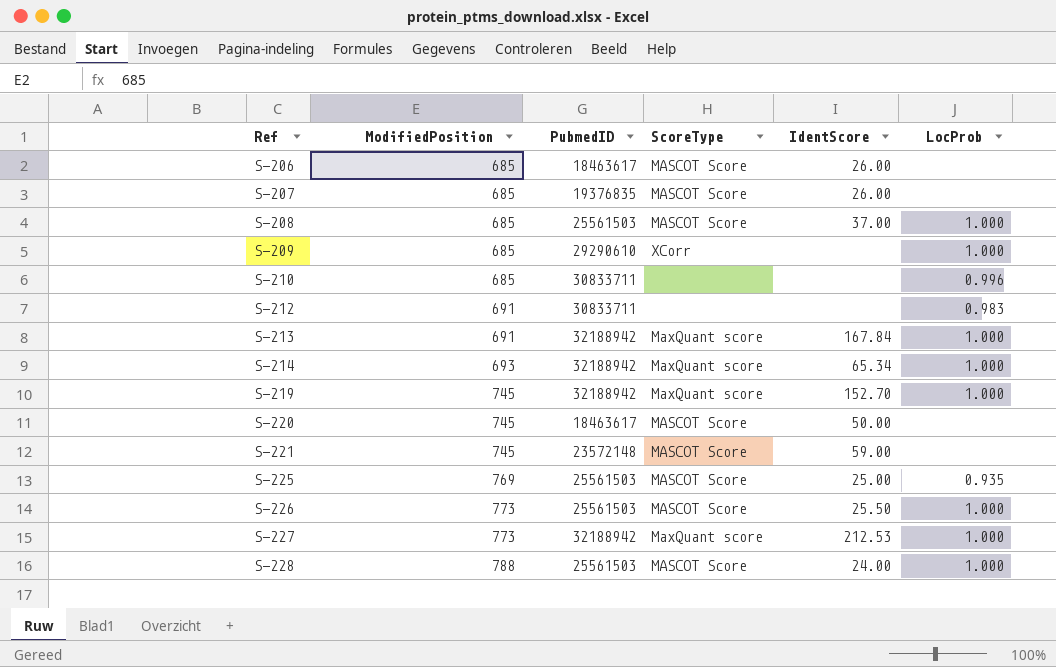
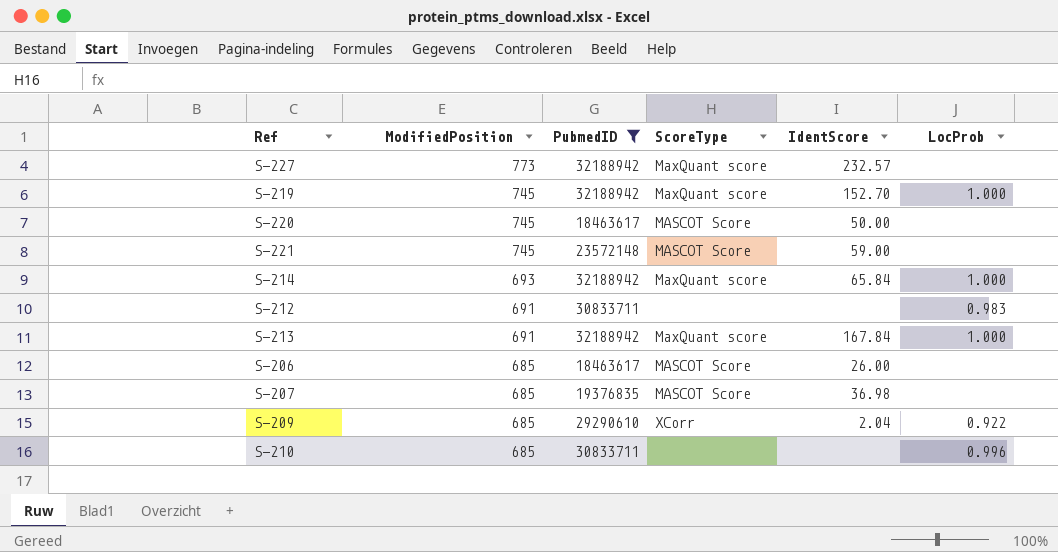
filter: none -> PubmedID != 25561503
row order: Ref ascending -> ModifiedPosition descending
S-227 | IdentScore: 212.53 -> 232.57
S-227 | LocProb: 1.000 -> none
S-214 | IdentScore: 65.34 -> 65.84
S-207 | IdentScore: 26.00 -> 36.98
S-209 | IdentScore: none -> 2.04
S-209 | LocProb: 1.000 -> 0.922

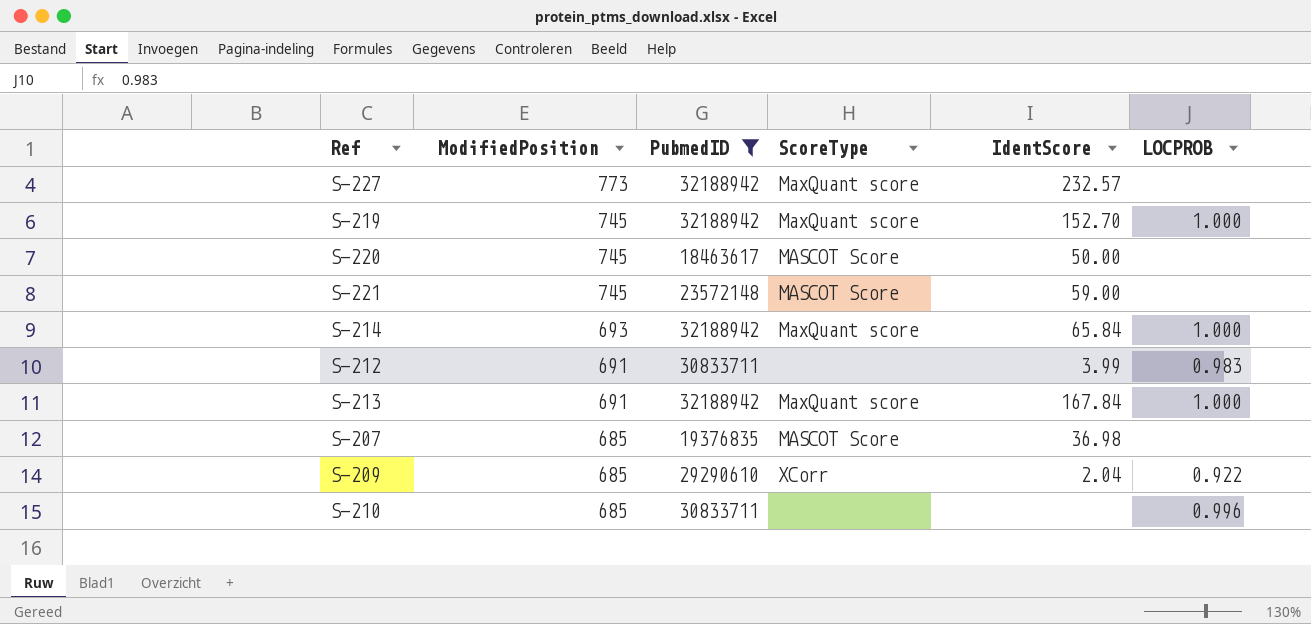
column name: LocProb -> LOCPROB
row S-206: 685 | 18463617 | MASCOT Score | 26.00 | none -> none
S-212 | IdentScore: none -> 3.99

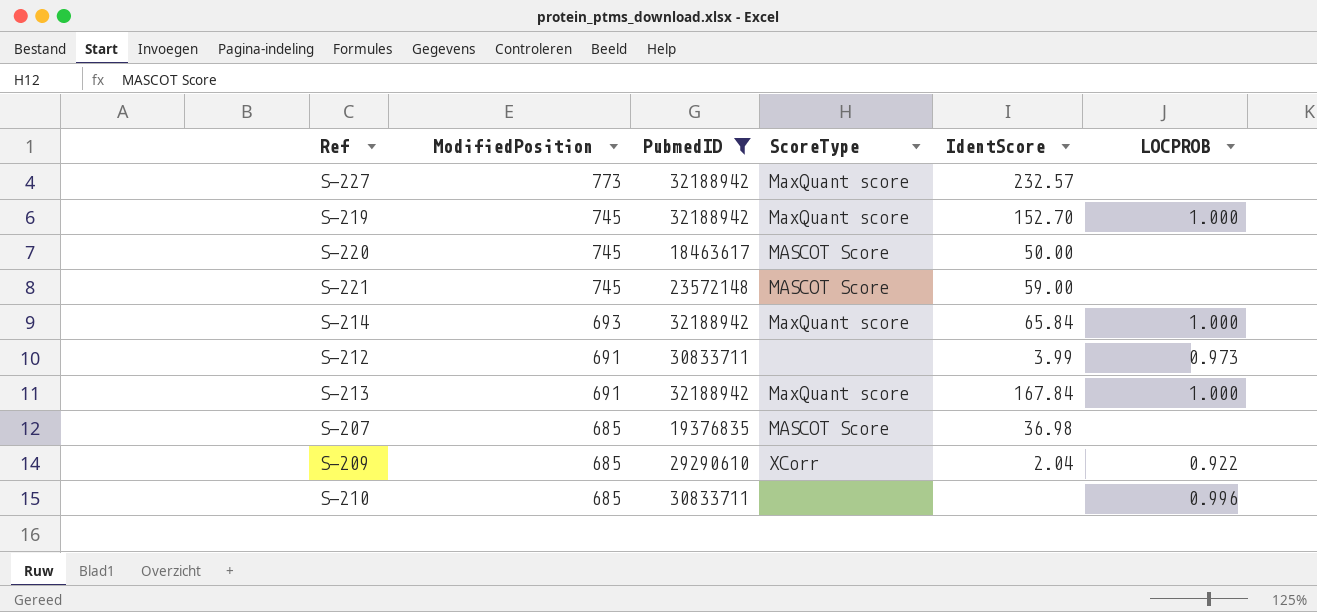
S-212 | LOCPROB: 0.983 -> 0.973

